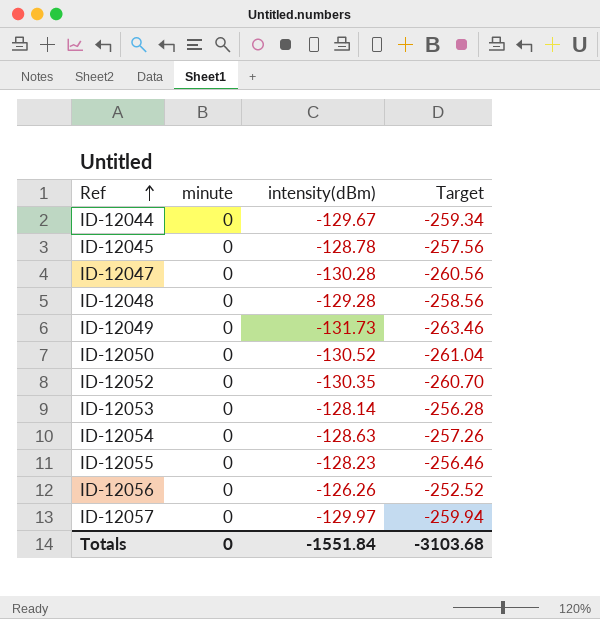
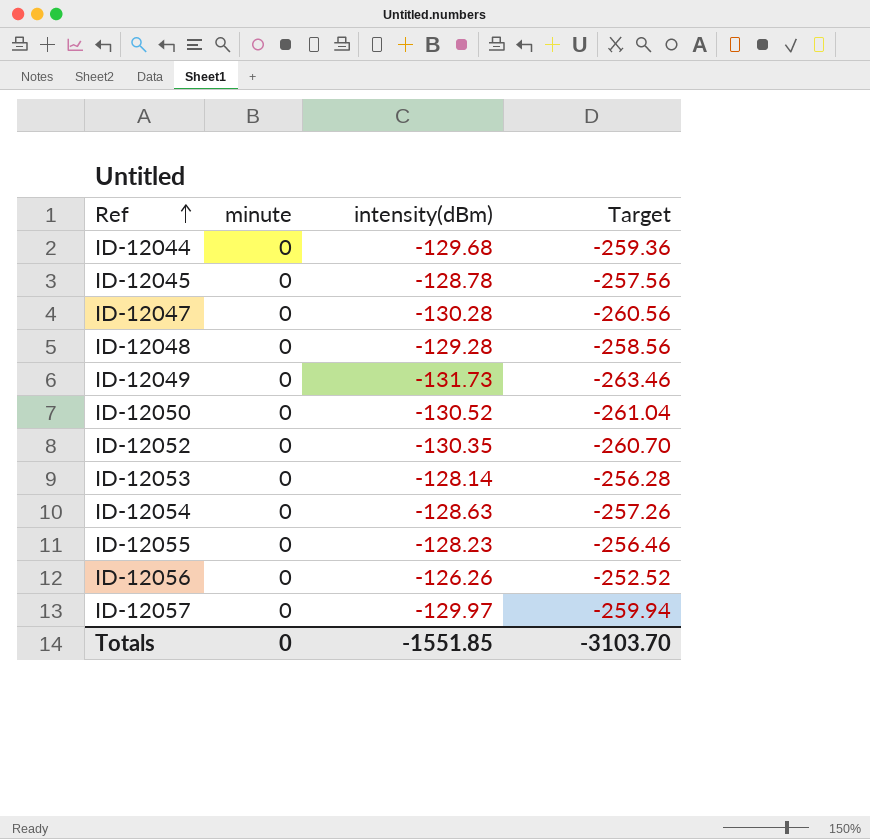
ID-12044 | intensity(dBm): -129.67 -> -129.68
ID-12044 | Target: -259.34 -> -259.36
Totals | intensity(dBm): -1551.84 -> -1551.85
Totals | Target: -3103.68 -> -3103.70

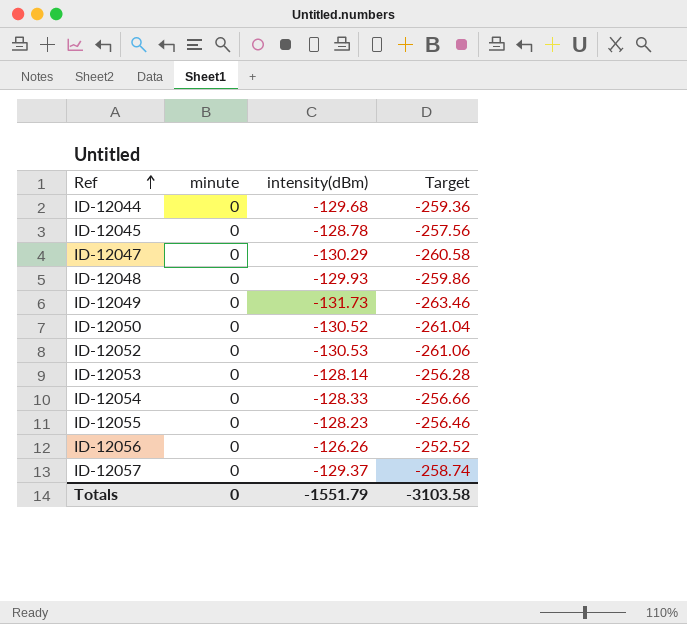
ID-12047 | intensity(dBm): -130.28 -> -130.29
ID-12047 | Target: -260.56 -> -260.58
ID-12048 | intensity(dBm): -129.28 -> -129.93
ID-12048 | Target: -258.56 -> -259.86
ID-12052 | intensity(dBm): -130.35 -> -130.53
ID-12052 | Target: -260.70 -> -261.06
ID-12054 | intensity(dBm): -128.63 -> -128.33
ID-12054 | Target: -257.26 -> -256.66
ID-12057 | intensity(dBm): -129.97 -> -129.37
ID-12057 | Target: -259.94 -> -258.74
Totals | intensity(dBm): -1551.85 -> -1551.79
Totals | Target: -3103.70 -> -3103.58

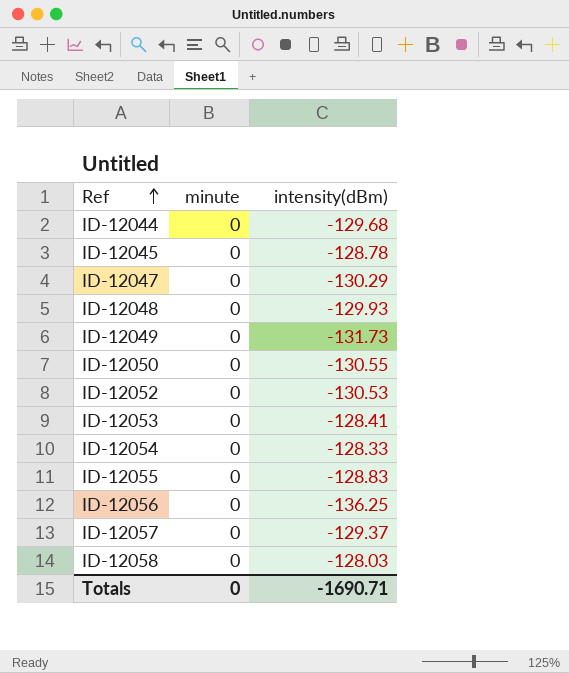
column Target | formula: [intensity(dBm)] * 2 -> none
ID-12050 | intensity(dBm): -130.52 -> -130.55
ID-12053 | intensity(dBm): -128.14 -> -128.41
ID-12055 | intensity(dBm): -128.23 -> -128.83
ID-12056 | intensity(dBm): -126.26 -> -136.25
row ID-12058: none -> 0 | -128.03
Totals | intensity(dBm): -1551.79 -> -1690.71

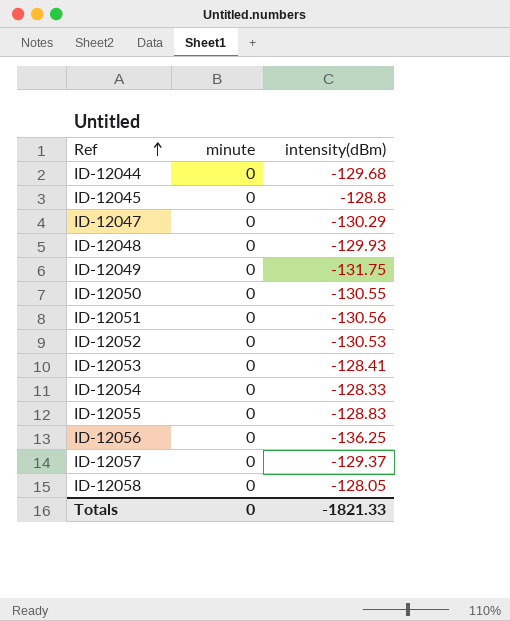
ID-12045 | intensity(dBm): -128.78 -> -128.8
ID-12049 | intensity(dBm): -131.73 -> -131.75
row ID-12051: none -> 0 | -130.56
ID-12058 | intensity(dBm): -128.03 -> -128.05
Totals | intensity(dBm): -1690.71 -> -1821.33

